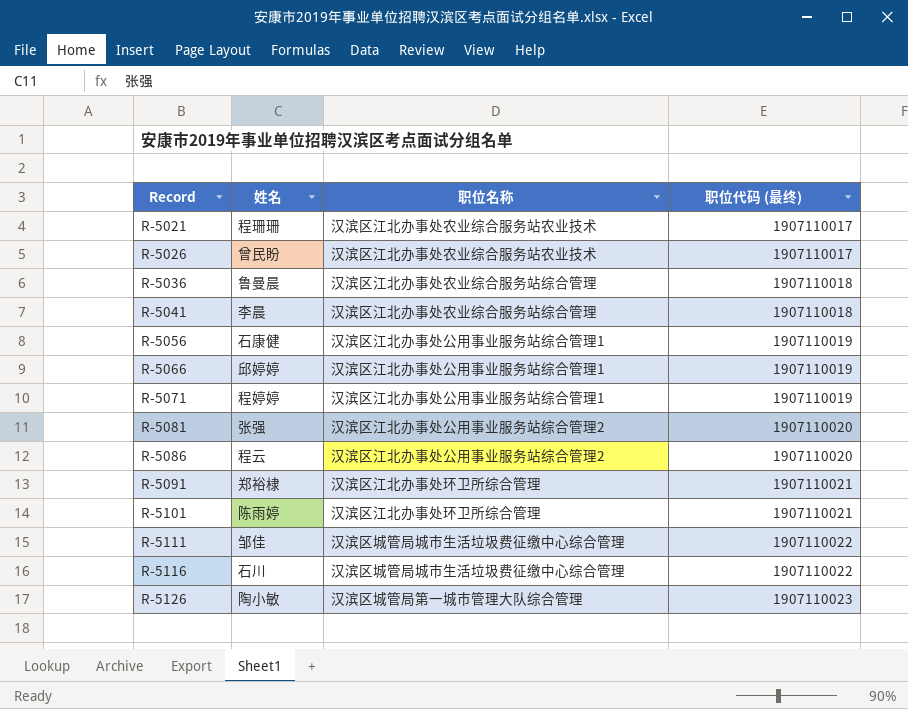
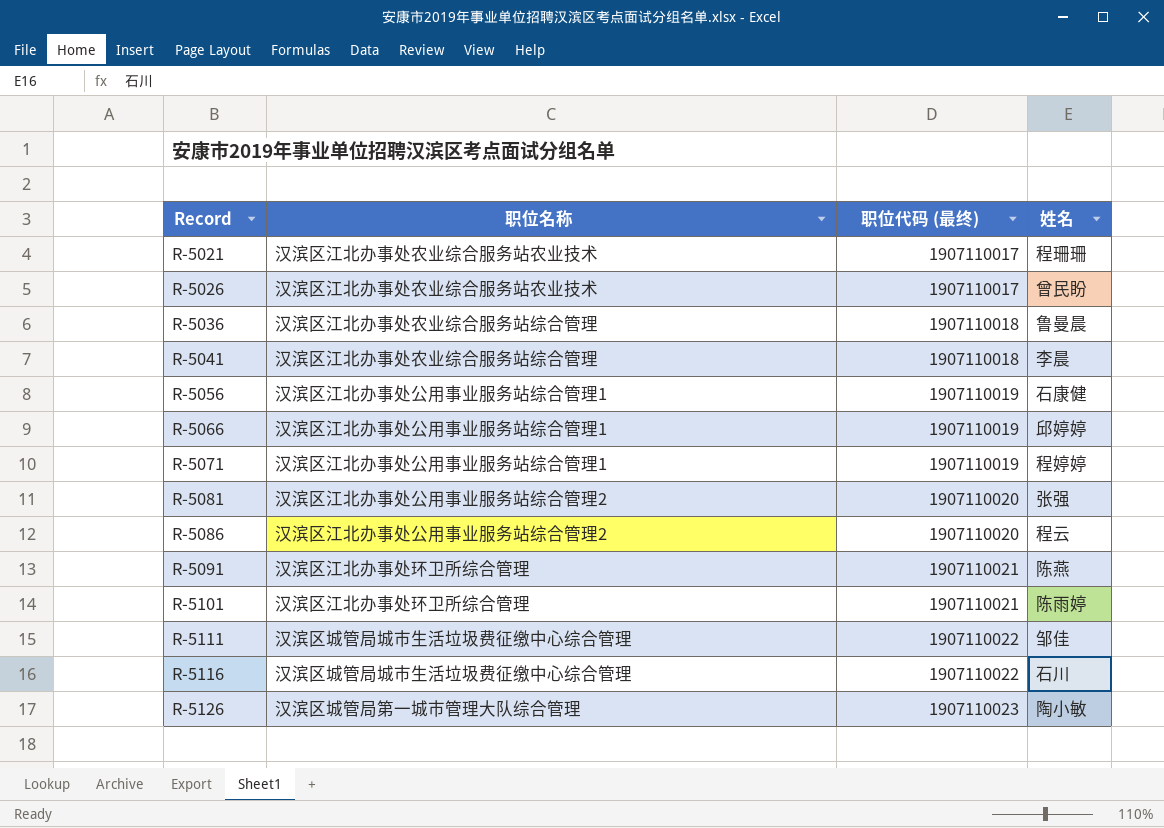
column 姓名 | position: 2 -> 4
R-5091 | 姓名: 郑裕棣 -> 陈燕

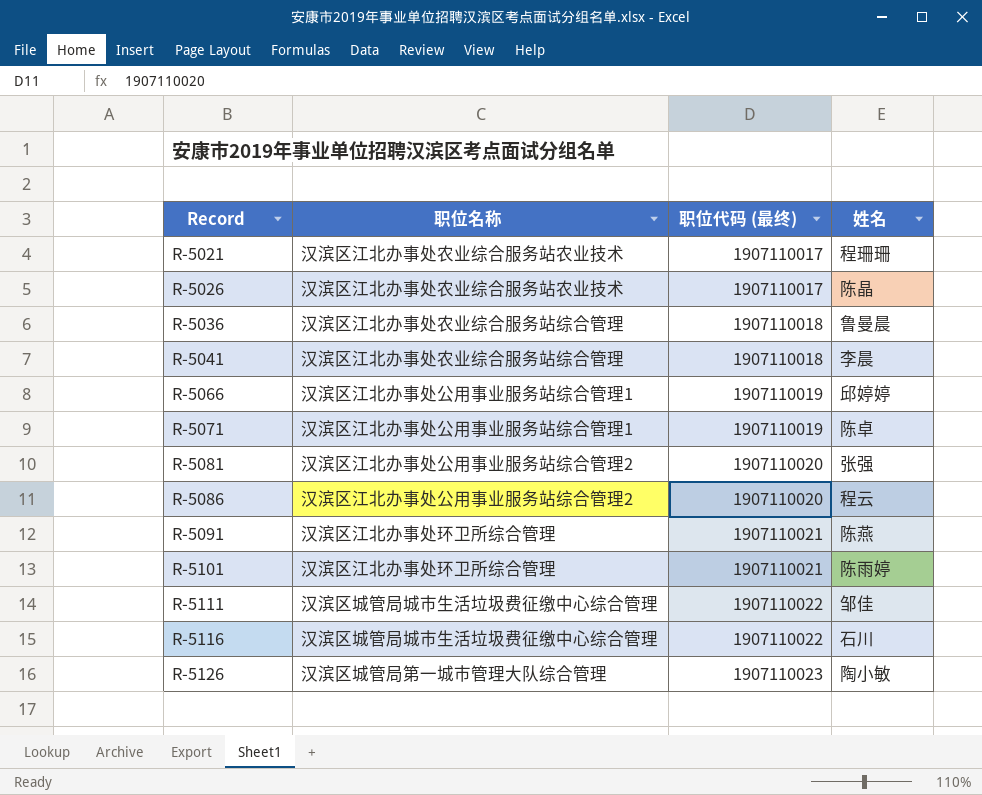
row R-5056: 汉滨区江北办事处公用事业服务站综合管理1 | 1907110019 | 石康健 -> none
R-5026 | 姓名: 曾民盼 -> 陈晶
R-5071 | 姓名: 程婷婷 -> 陈卓

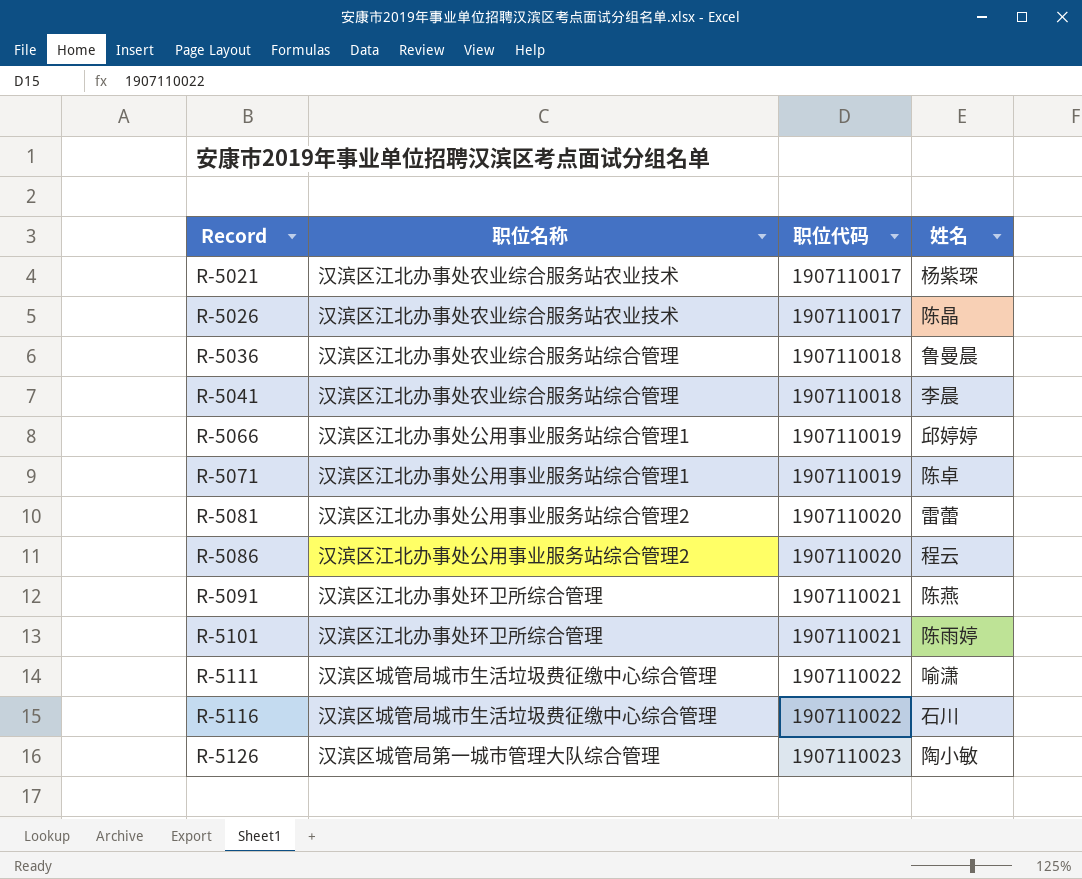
column name: 职位代码 (最终) -> 职位代码
R-5021 | 姓名: 程珊珊 -> 杨紫琛
R-5081 | 姓名: 张强 -> 雷蕾
R-5111 | 姓名: 邹佳 -> 喻潇

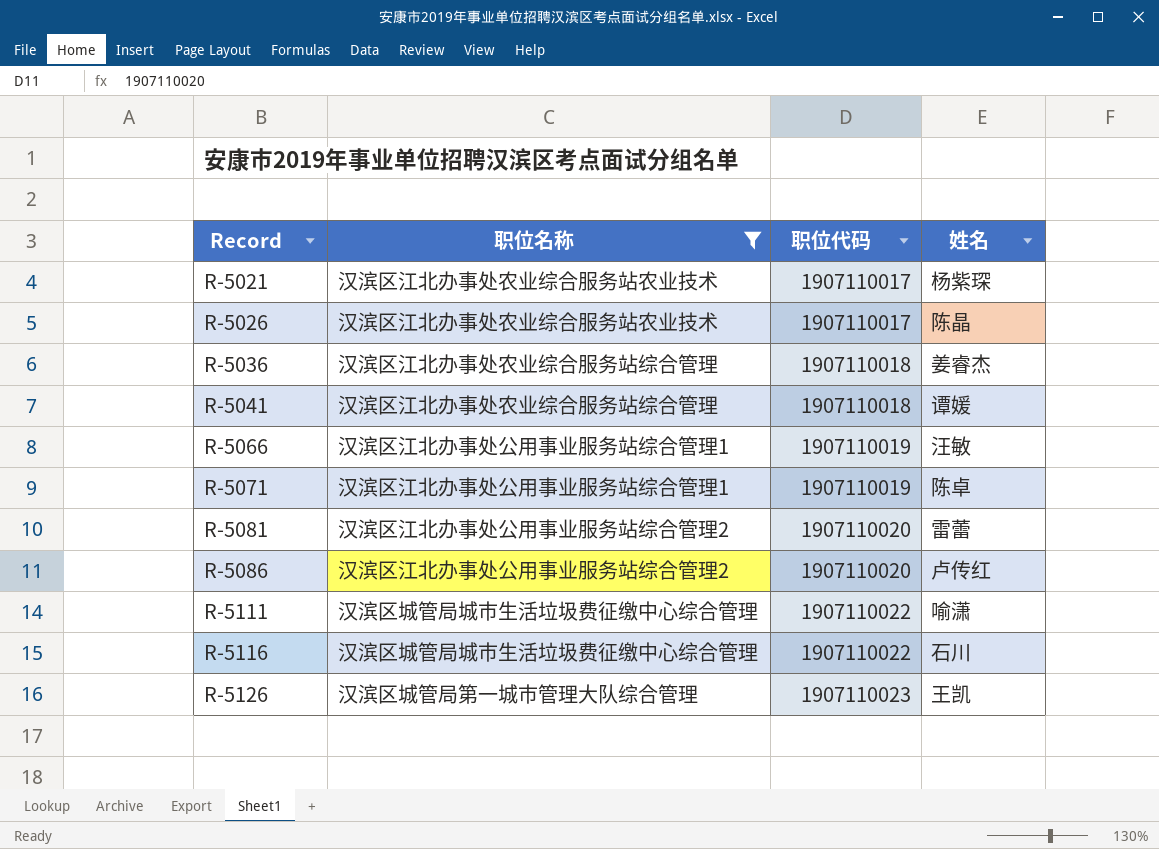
filter: none -> 职位名称 != 汉滨区江北办事处环卫所综合管理
R-5036 | 姓名: 鲁曼晨 -> 姜睿杰
R-5041 | 姓名: 李晨 -> 谭媛
R-5066 | 姓名: 邱婷婷 -> 汪敏
R-5086 | 姓名: 程云 -> 卢传红
R-5126 | 姓名: 陶小敏 -> 王凯

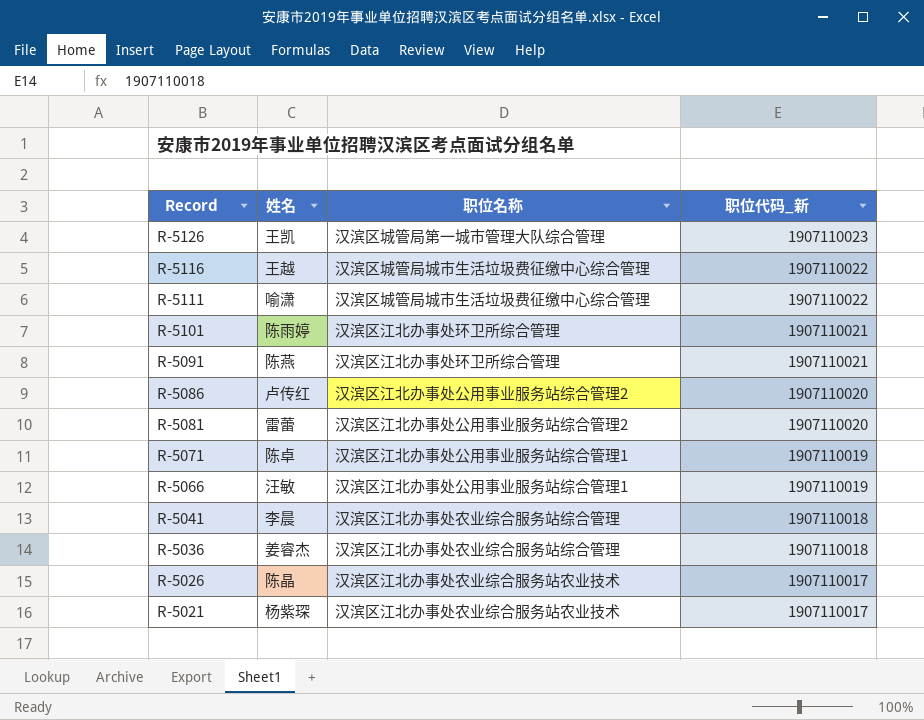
filter: 职位名称 != 汉滨区江北办事处环卫所综合管理 -> none
row order: Record ascending -> Record descending
column 姓名 | position: 4 -> 2
column name: 职位代码 -> 职位代码_新
R-5116 | 姓名: 石川 -> 王越
R-5041 | 姓名: 谭媛 -> 李晨

